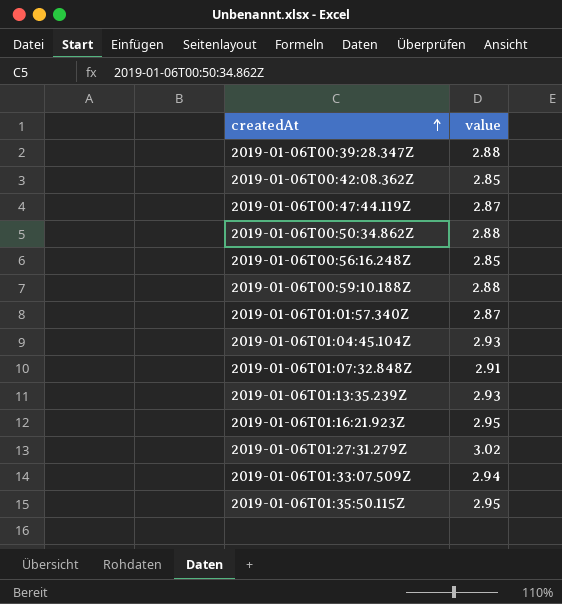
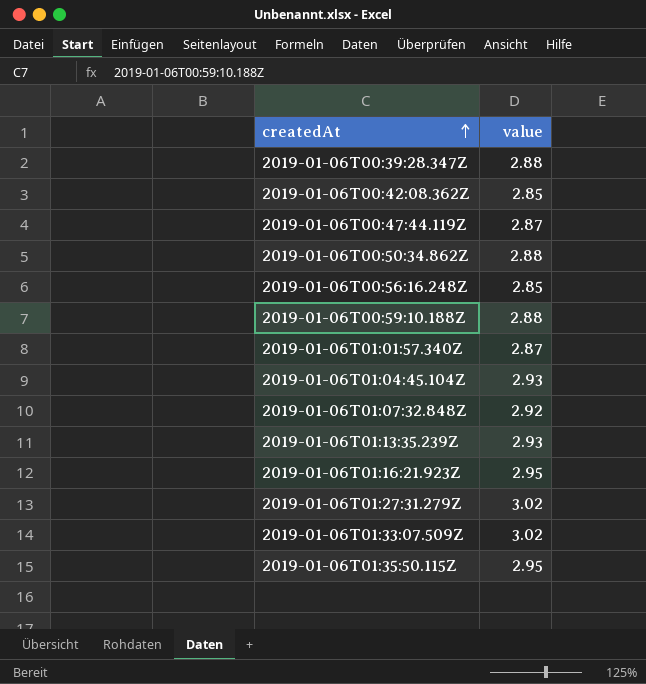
2019-01-06T01:07:32.848Z | value: 2.91 -> 2.92
2019-01-06T01:33:07.509Z | value: 2.94 -> 3.02

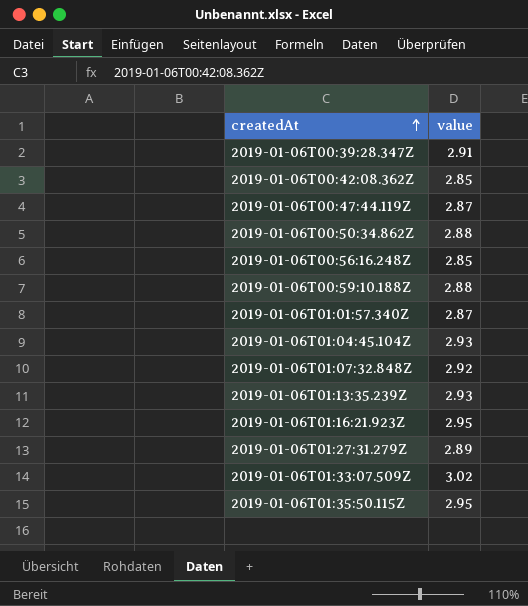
2019-01-06T00:39:28.347Z | value: 2.88 -> 2.91
2019-01-06T01:27:31.279Z | value: 3.02 -> 2.89

